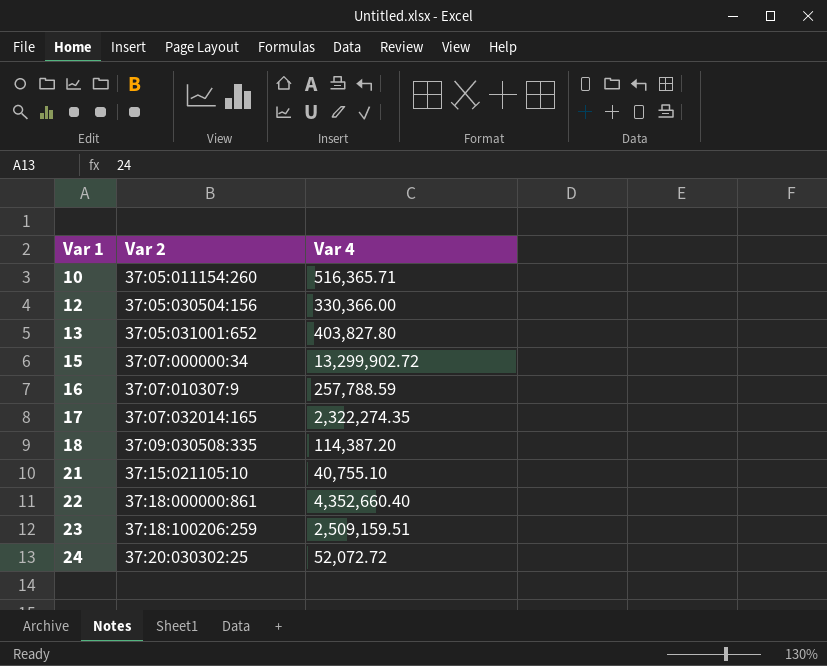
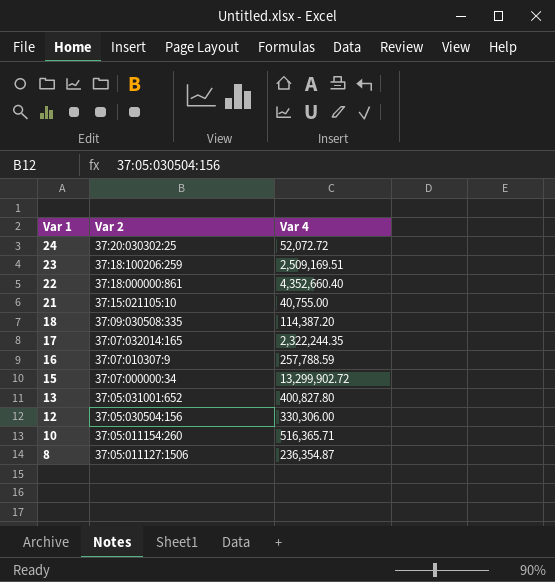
row order: Var 1 ascending -> Var 1 descending
23 | Var 4: 2,509,159.51 -> 2,509,169.51
21 | Var 4: 40,755.10 -> 40,755.00
17 | Var 4: 2,322,274.35 -> 2,322,244.35
13 | Var 4: 403,827.80 -> 400,827.80
12 | Var 4: 330,366.00 -> 330,306.00
row 8: none -> 37:05:011127:1506 | 236,354.87

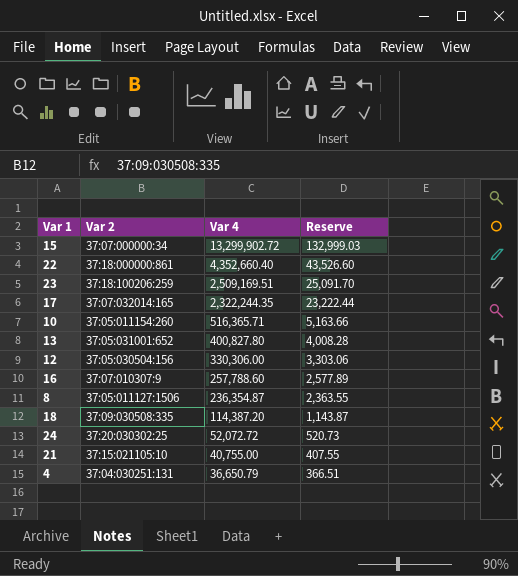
row order: Var 1 descending -> Var 4 descending
column Reserve | formula: none -> [Var 4] * 0.01
16 | Var 4: 257,788.59 -> 257,788.60
row 4: none -> 37:04:030251:131 | 36,650.79 | 366.51

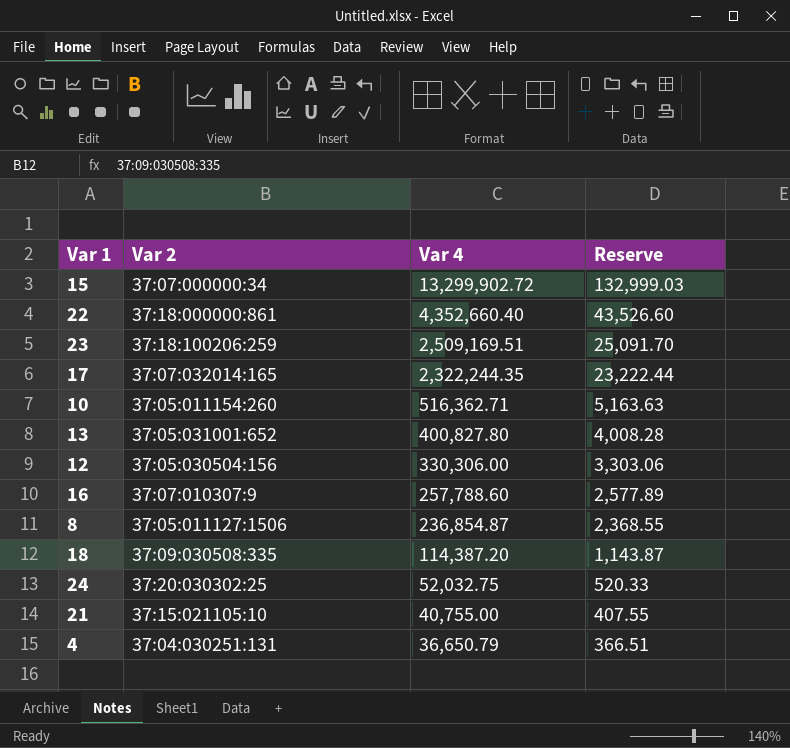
10 | Var 4: 516,365.71 -> 516,362.71
10 | Reserve: 5,163.66 -> 5,163.63
8 | Var 4: 236,354.87 -> 236,854.87
8 | Reserve: 2,363.55 -> 2,368.55
24 | Var 4: 52,072.72 -> 52,032.75
24 | Reserve: 520.73 -> 520.33

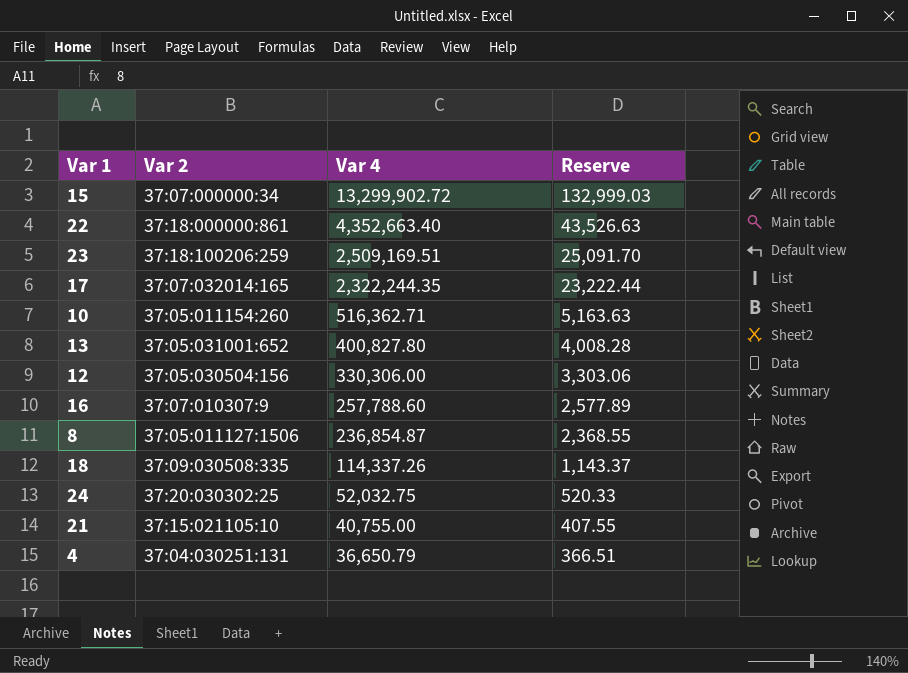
22 | Var 4: 4,352,660.40 -> 4,352,663.40
22 | Reserve: 43,526.60 -> 43,526.63
18 | Var 4: 114,387.20 -> 114,337.26
18 | Reserve: 1,143.87 -> 1,143.37

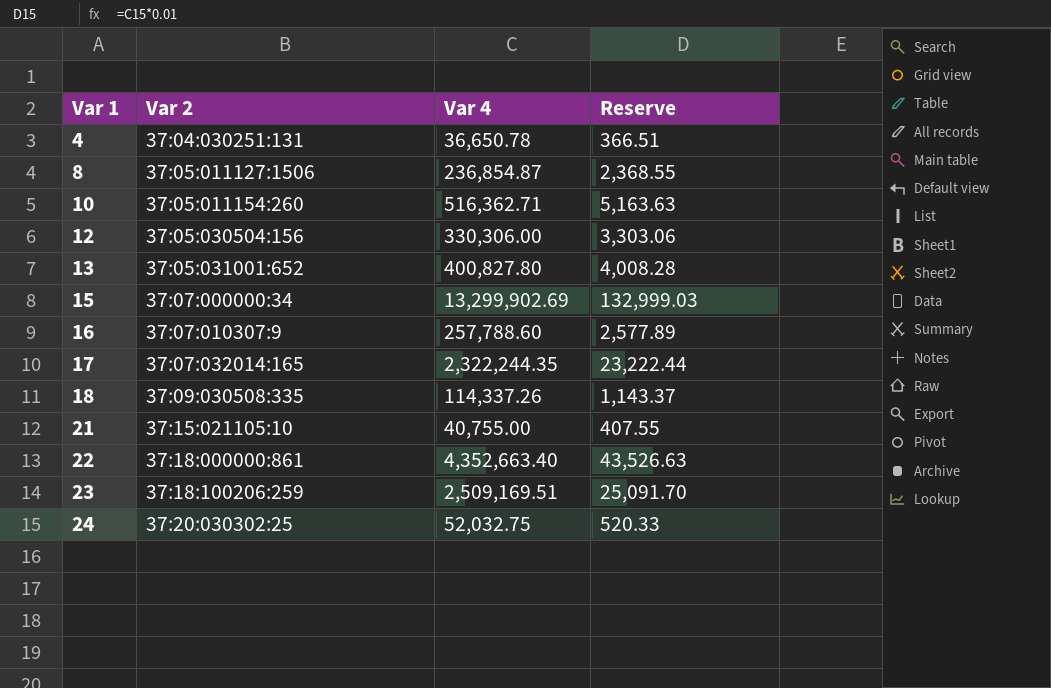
row order: Var 4 descending -> Var 1 ascending
4 | Var 4: 36,650.79 -> 36,650.78
15 | Var 4: 13,299,902.72 -> 13,299,902.69

